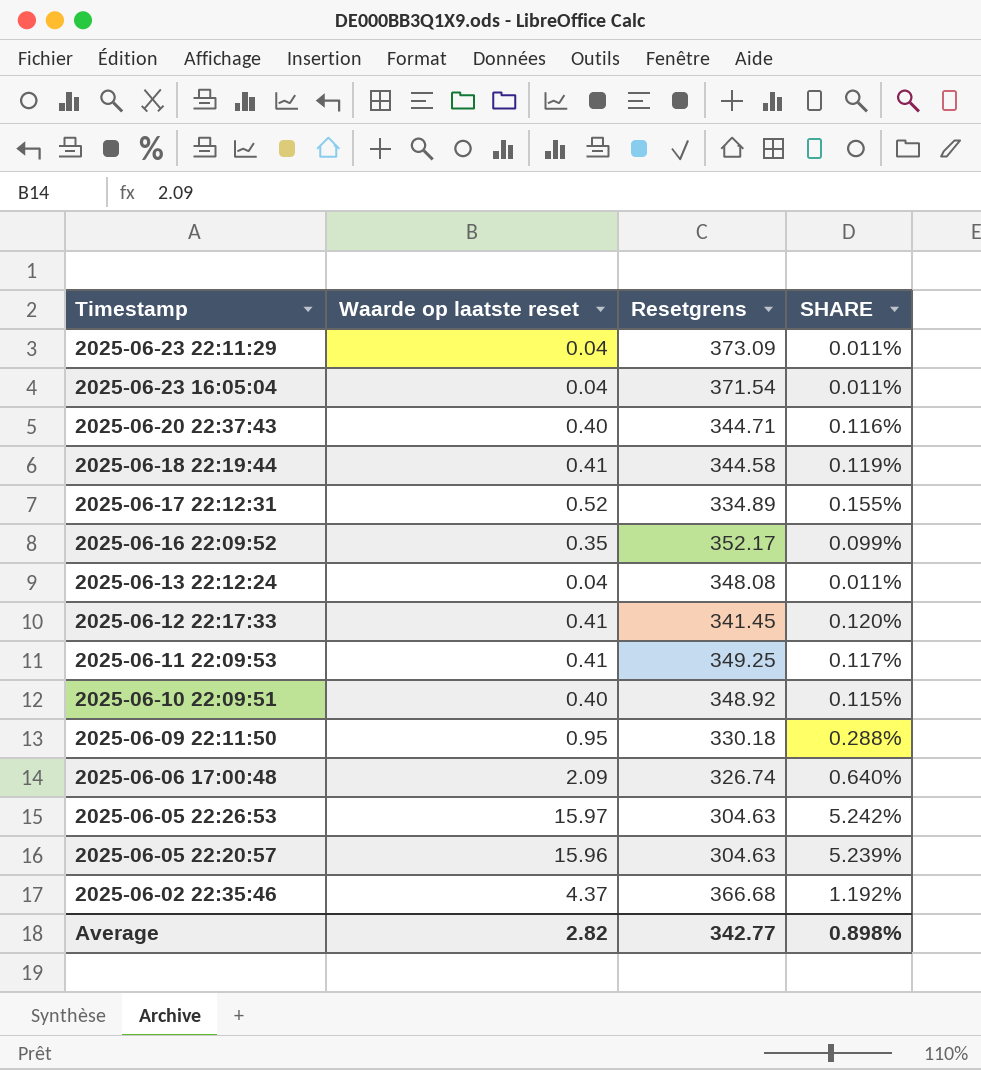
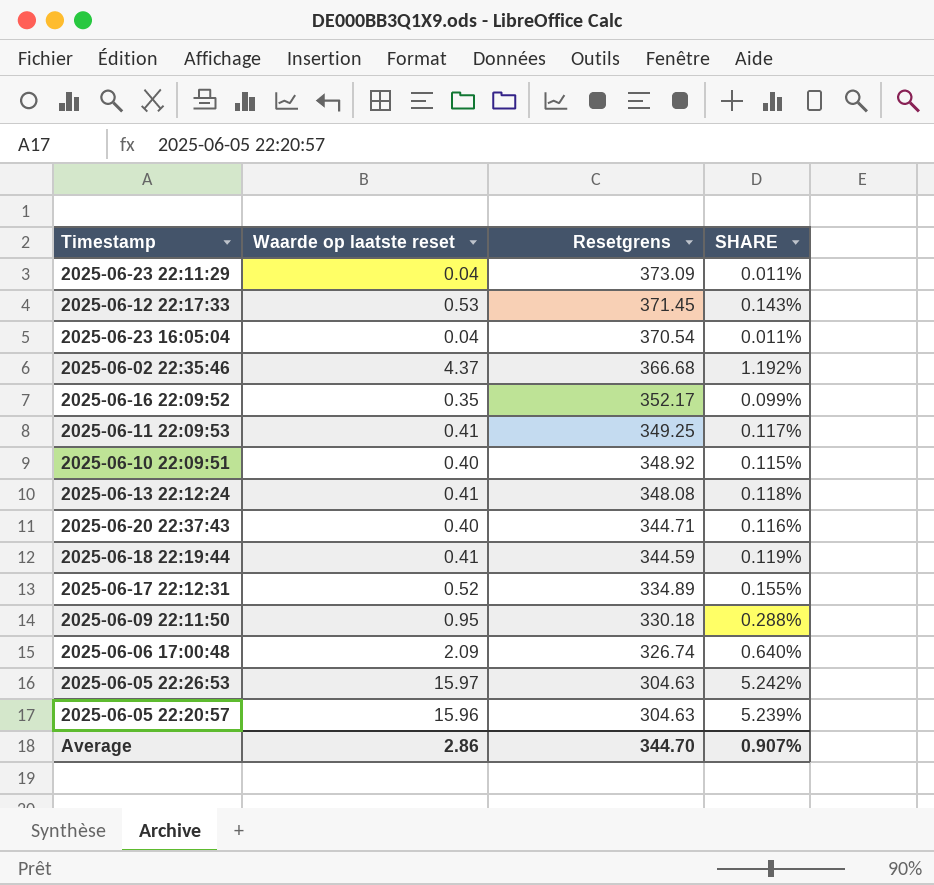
row order: Timestamp descending -> Resetgrens descending
2025-06-12 22:17:33 | Waarde op laatste reset: 0.41 -> 0.53
2025-06-12 22:17:33 | Resetgrens: 341.45 -> 371.45
2025-06-12 22:17:33 | SHARE: 0.120% -> 0.143%
2025-06-23 16:05:04 | Resetgrens: 371.54 -> 370.54
2025-06-13 22:12:24 | Waarde op laatste reset: 0.04 -> 0.41
2025-06-13 22:12:24 | SHARE: 0.011% -> 0.118%
2025-06-18 22:19:44 | Resetgrens: 344.58 -> 344.59
Average | Waarde op laatste reset: 2.82 -> 2.86
Average | Resetgrens: 342.77 -> 344.70
Average | SHARE: 0.898% -> 0.907%

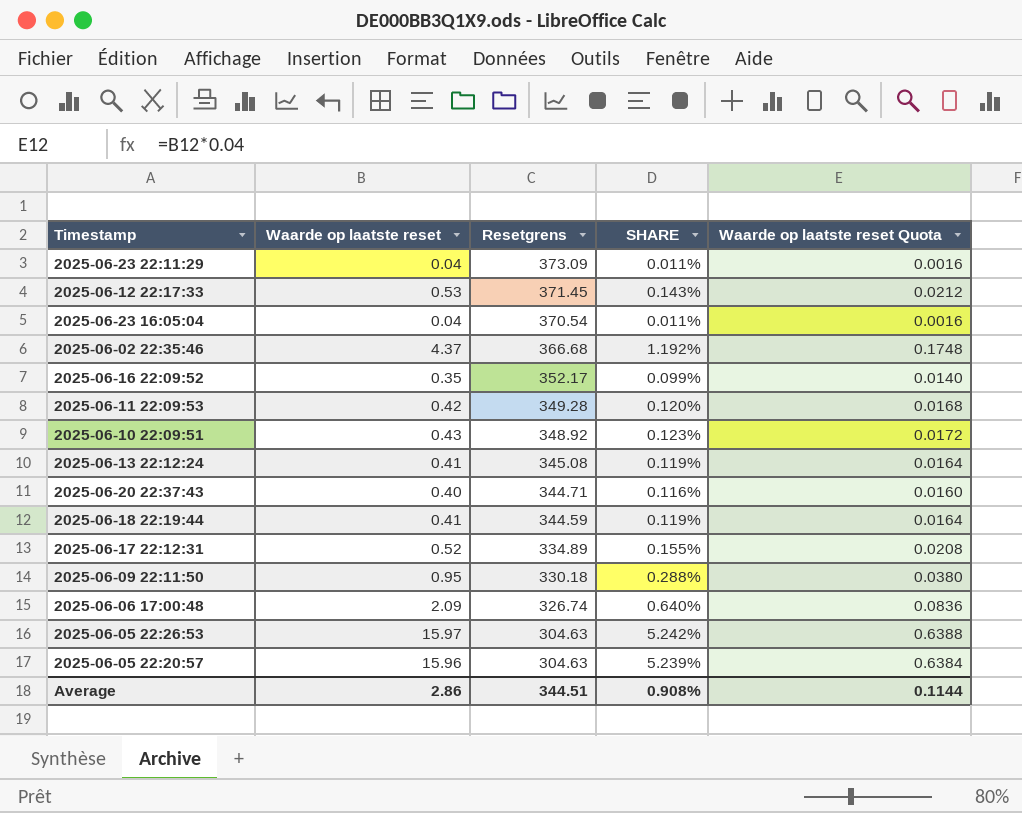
column Waarde op laatste reset Quota | formula: none -> [Waarde op laatste reset] * 0.04
2025-06-11 22:09:53 | Waarde op laatste reset: 0.41 -> 0.42
2025-06-11 22:09:53 | Resetgrens: 349.25 -> 349.28
2025-06-11 22:09:53 | SHARE: 0.117% -> 0.120%
2025-06-10 22:09:51 | Waarde op laatste reset: 0.40 -> 0.43
2025-06-10 22:09:51 | SHARE: 0.115% -> 0.123%
2025-06-13 22:12:24 | Resetgrens: 348.08 -> 345.08
2025-06-13 22:12:24 | SHARE: 0.118% -> 0.119%
Average | Resetgrens: 344.70 -> 344.51
Average | SHARE: 0.907% -> 0.908%

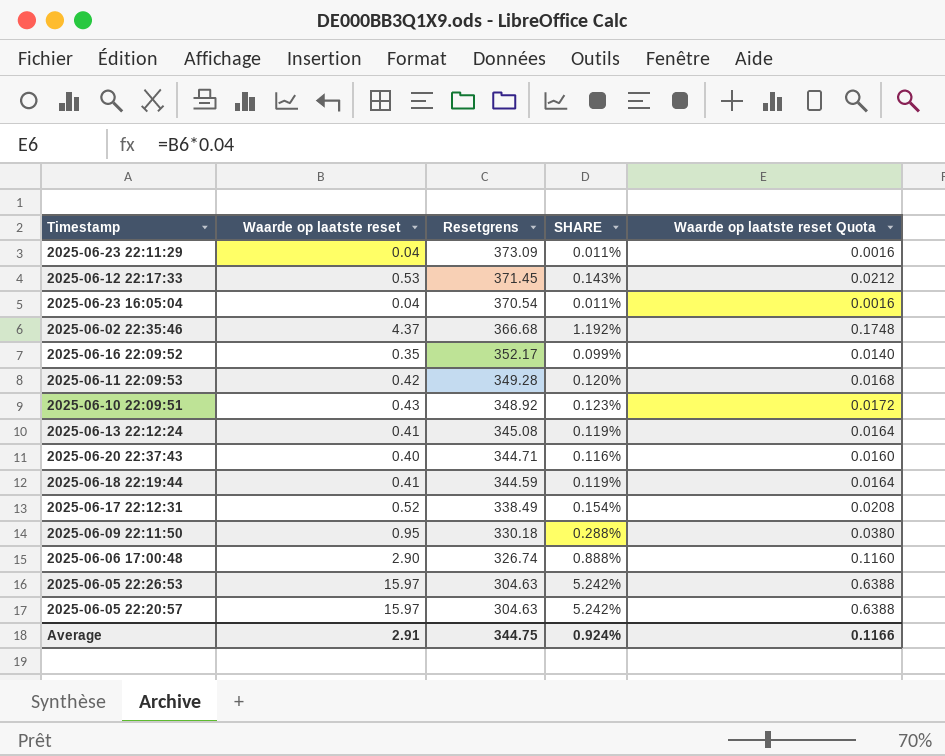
2025-06-17 22:12:31 | Resetgrens: 334.89 -> 338.49
2025-06-17 22:12:31 | SHARE: 0.155% -> 0.154%
2025-06-06 17:00:48 | Waarde op laatste reset: 2.09 -> 2.90
2025-06-06 17:00:48 | SHARE: 0.640% -> 0.888%
2025-06-06 17:00:48 | Waarde op laatste reset Quota: 0.0836 -> 0.1160
2025-06-05 22:20:57 | Waarde op laatste reset: 15.96 -> 15.97
2025-06-05 22:20:57 | SHARE: 5.239% -> 5.242%
2025-06-05 22:20:57 | Waarde op laatste reset Quota: 0.6384 -> 0.6388
Average | Waarde op laatste reset: 2.86 -> 2.91
Average | Resetgrens: 344.51 -> 344.75
Average | SHARE: 0.908% -> 0.924%
Average | Waarde op laatste reset Quota: 0.1144 -> 0.1166

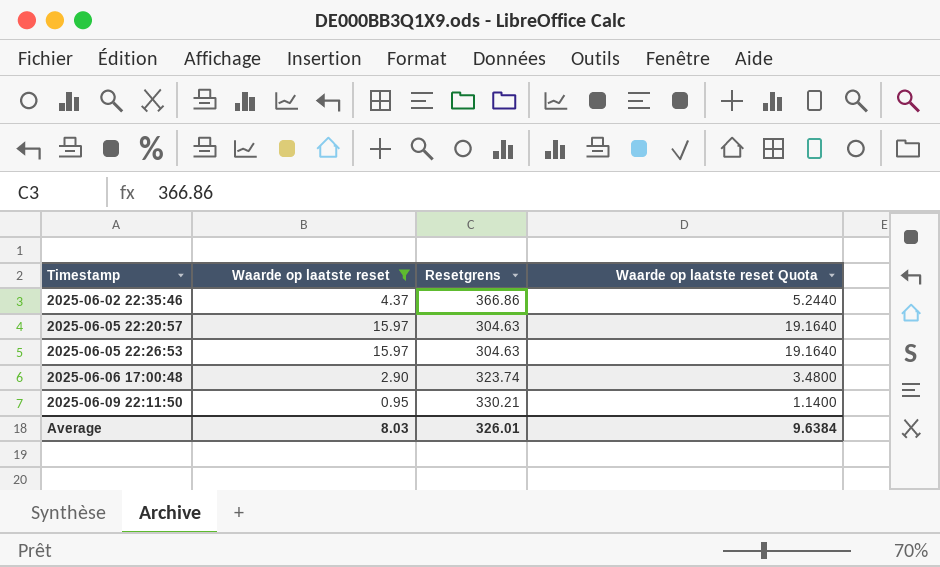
filter: none -> Waarde op laatste reset >= 0.95
row order: Resetgrens descending -> Timestamp ascending
column SHARE | formula: [Waarde op laatste reset] / [Resetgrens] -> none
column Waarde op laatste reset Quota | formula: [Waarde op laatste reset] * 0.04 -> [Waarde op laatste reset] * 1.2
2025-06-02 22:35:46 | Resetgrens: 366.68 -> 366.86
2025-06-06 17:00:48 | Resetgrens: 326.74 -> 323.74
2025-06-09 22:11:50 | Resetgrens: 330.18 -> 330.21
Average | Waarde op laatste reset: 2.91 -> 8.03
Average | Resetgrens: 344.75 -> 326.01
Average | Waarde op laatste reset Quota: 0.1166 -> 9.6384

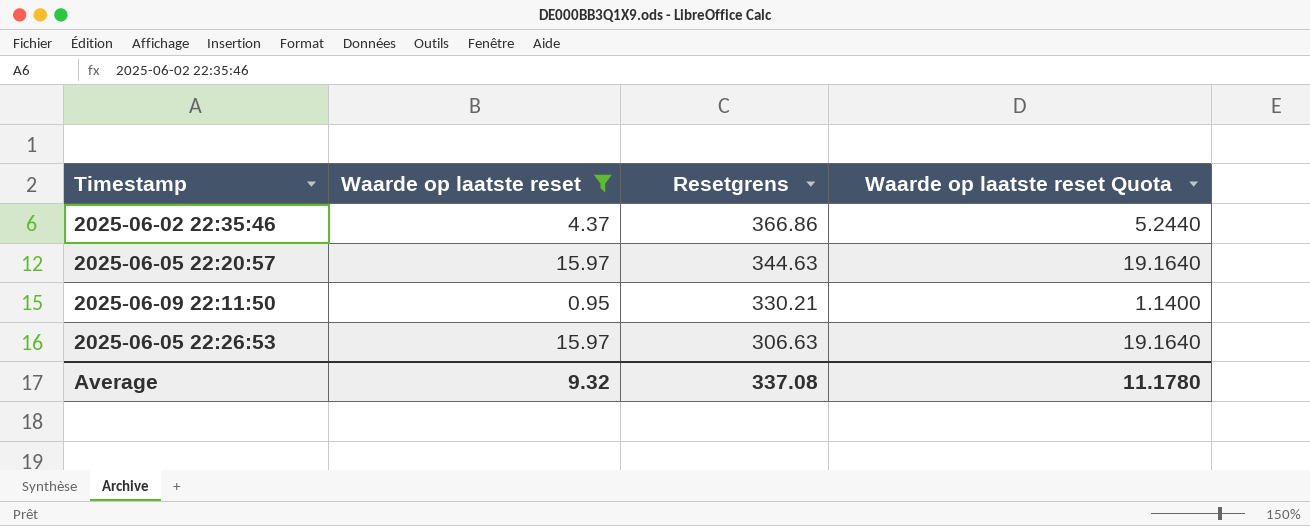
row order: Timestamp ascending -> Resetgrens descending
row 2025-06-06 17:00:48: 2.90 | 323.74 | 3.4800 -> none
2025-06-05 22:20:57 | Resetgrens: 304.63 -> 344.63
2025-06-05 22:26:53 | Resetgrens: 304.63 -> 306.63
Average | Waarde op laatste reset: 8.03 -> 9.32
Average | Resetgrens: 326.01 -> 337.08
Average | Waarde op laatste reset Quota: 9.6384 -> 11.1780

